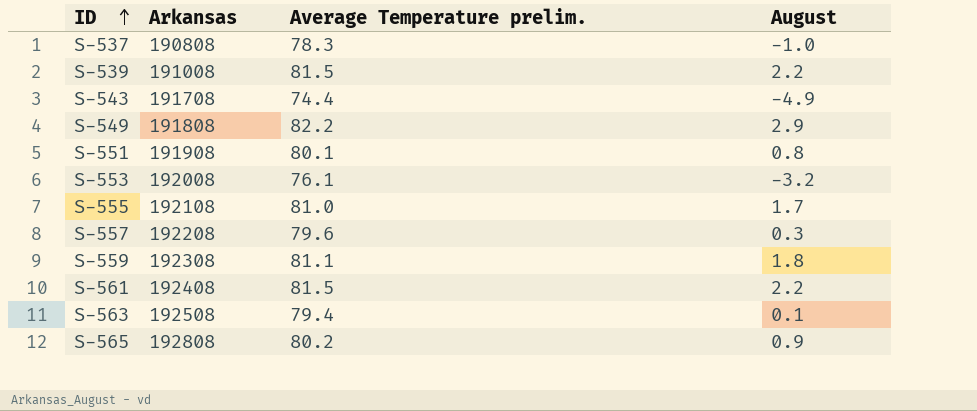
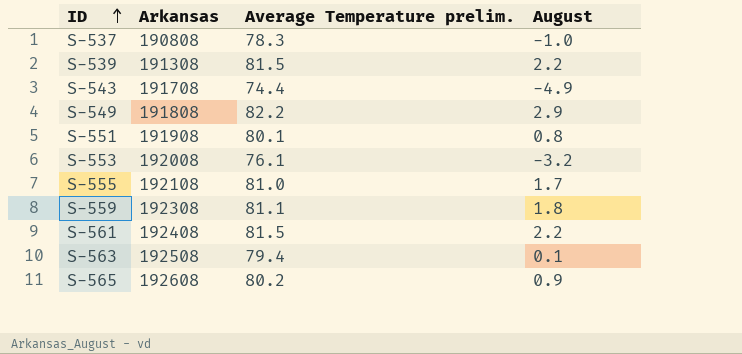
row S-557: 192208 | 79.6 | 0.3 -> none
S-539 | Arkansas: 191008 -> 191308
S-565 | Arkansas: 192808 -> 192608

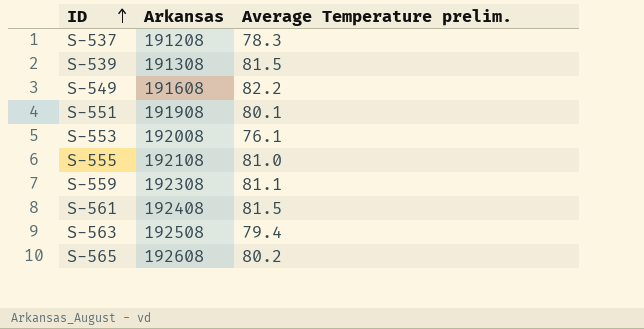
column August | position: 4 -> none
row S-543: 191708 | 74.4 | -4.9 -> none
S-537 | Arkansas: 190808 -> 191208
S-549 | Arkansas: 191808 -> 191608

